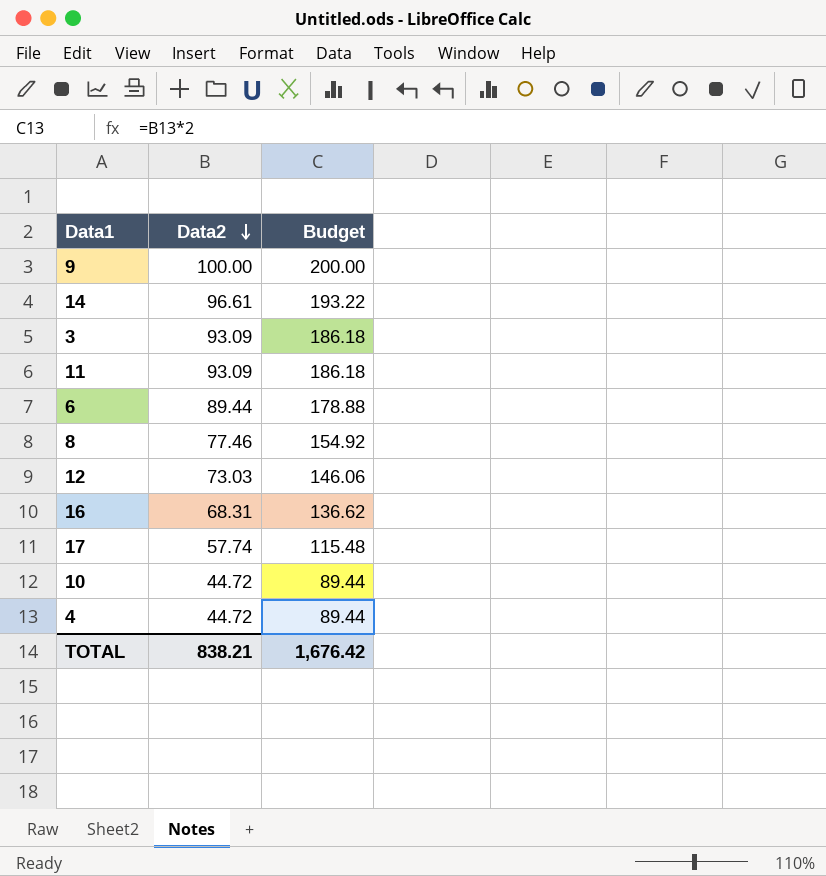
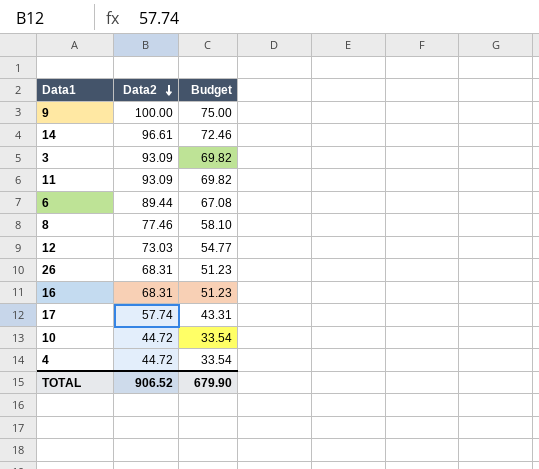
column Budget | formula: [Data2] * 2 -> [Data2] * 0.75
row 26: none -> 68.31 | 51.23
TOTAL | Data2: 838.21 -> 906.52
TOTAL | Budget: 1,676.42 -> 679.90

